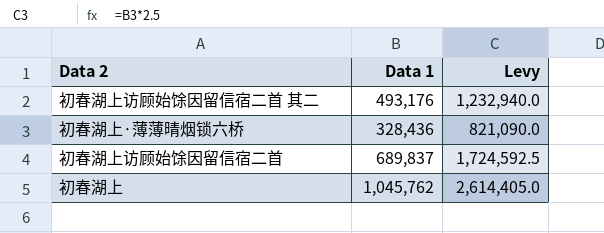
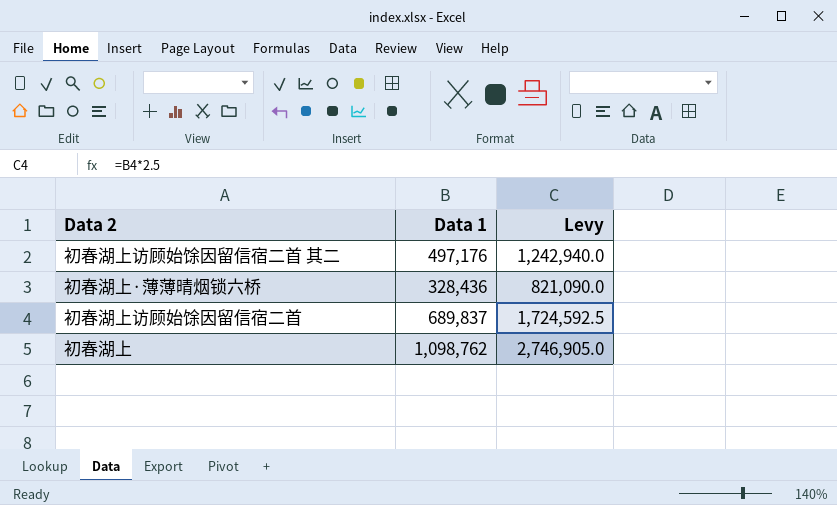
初春湖上访顾始馀因留信宿二首 其二 | Data 1: 493,176 -> 497,176
初春湖上访顾始馀因留信宿二首 其二 | Levy: 1,232,940.0 -> 1,242,940.0
初春湖上 | Data 1: 1,045,762 -> 1,098,762
初春湖上 | Levy: 2,614,405.0 -> 2,746,905.0

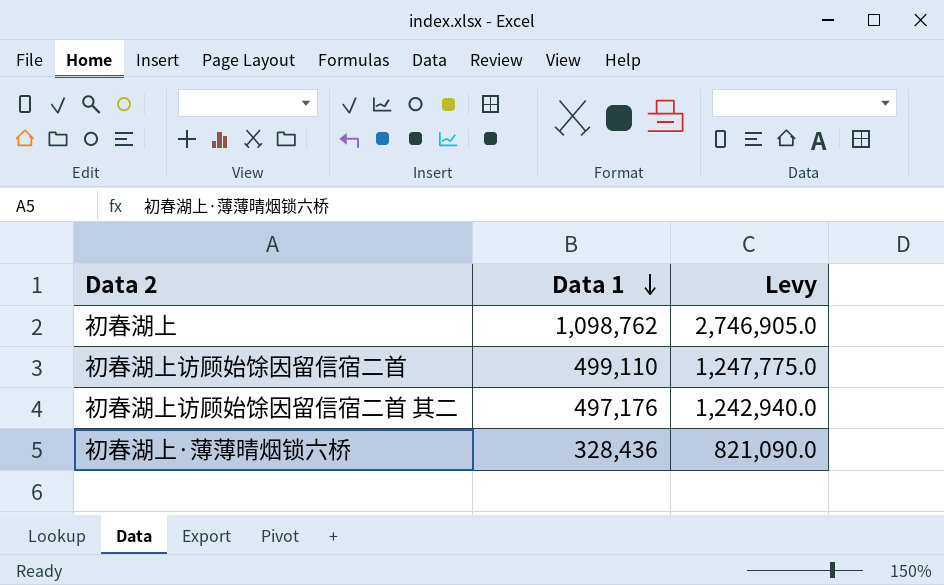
row order: none -> Data 1 descending
初春湖上访顾始馀因留信宿二首 | Data 1: 689,837 -> 499,110
初春湖上访顾始馀因留信宿二首 | Levy: 1,724,592.5 -> 1,247,775.0

